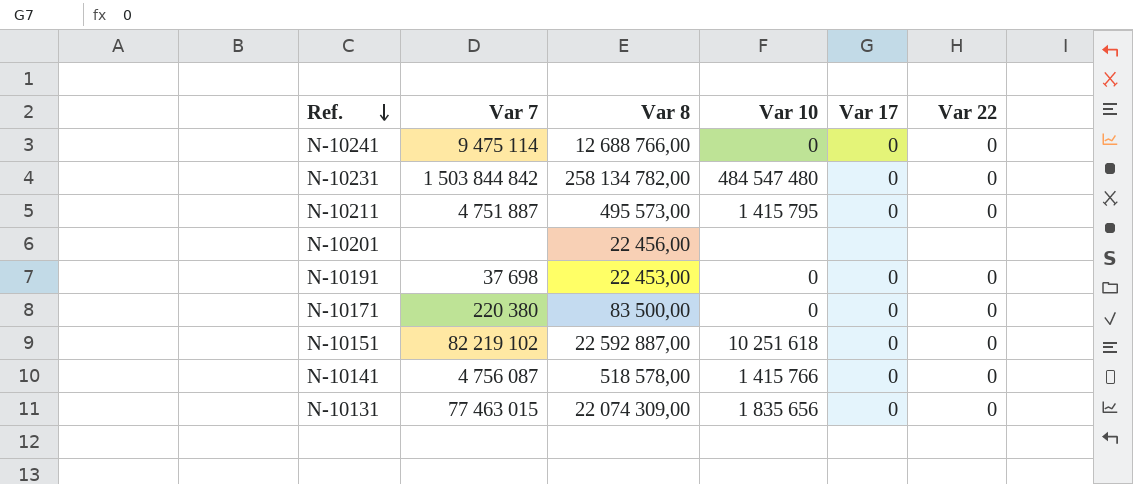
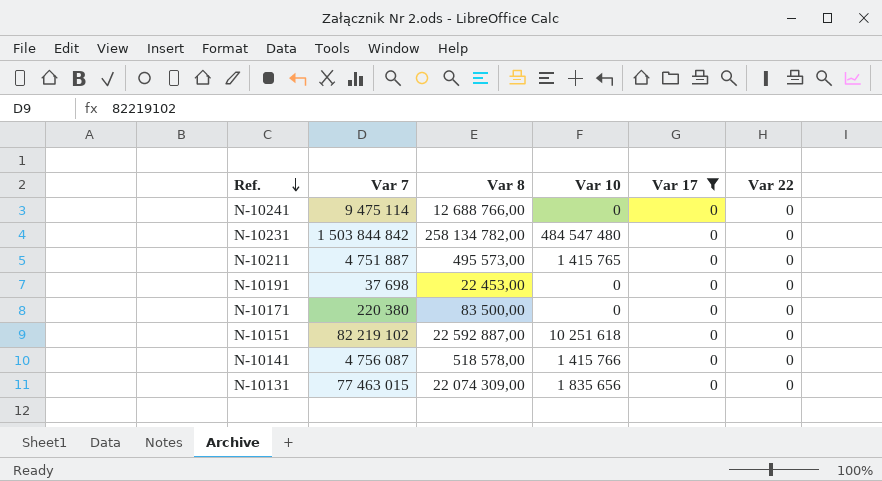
filter: none -> Var 17 = 0
N-10211 | Var 10: 1 415 795 -> 1 415 765

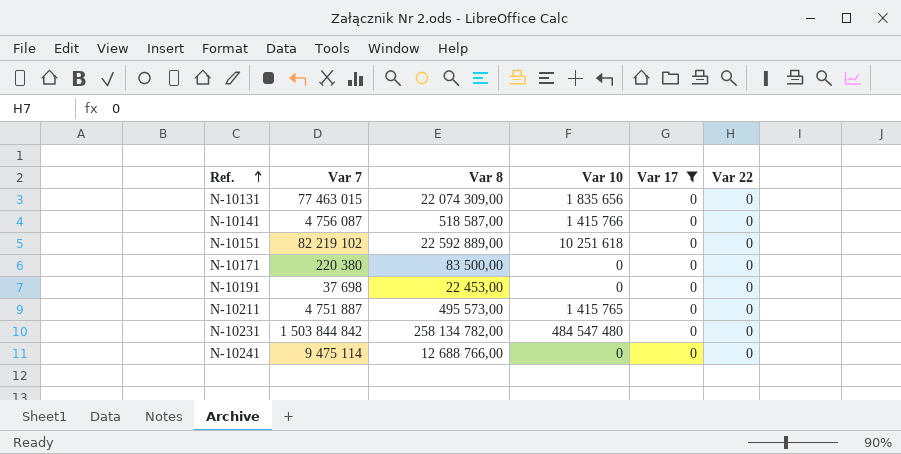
row order: Ref. descending -> Ref. ascending
N-10141 | Var 8: 518 578,00 -> 518 587,00
N-10151 | Var 8: 22 592 887,00 -> 22 592 889,00

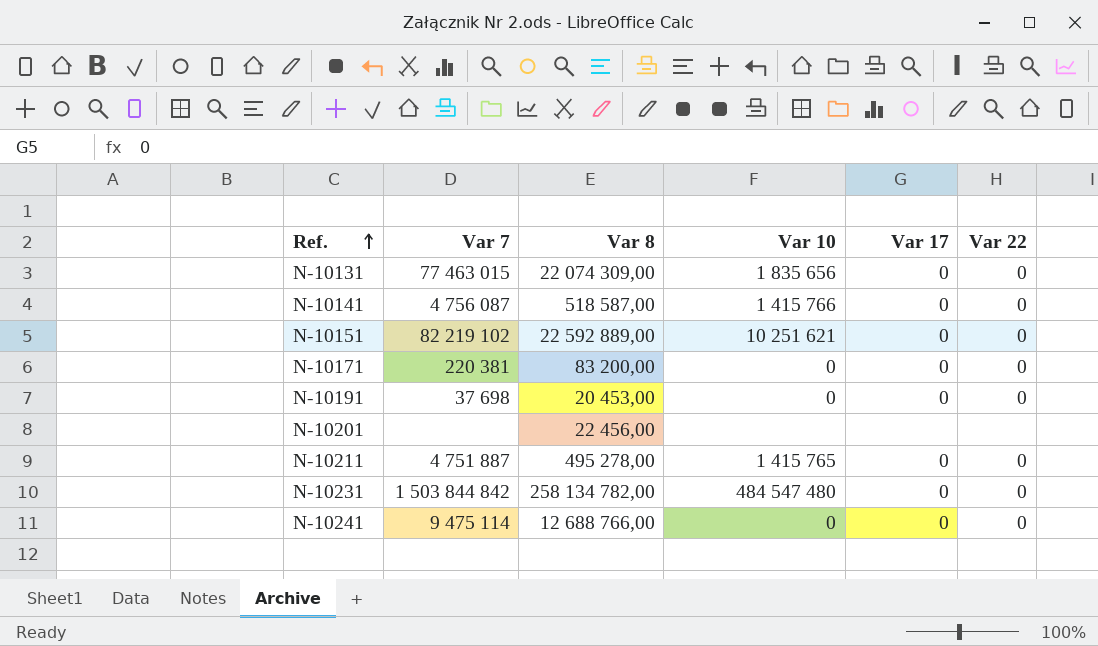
filter: Var 17 = 0 -> none
N-10151 | Var 10: 10 251 618 -> 10 251 621
N-10171 | Var 7: 220 380 -> 220 381
N-10171 | Var 8: 83 500,00 -> 83 200,00
N-10191 | Var 8: 22 453,00 -> 20 453,00
N-10211 | Var 8: 495 573,00 -> 495 278,00

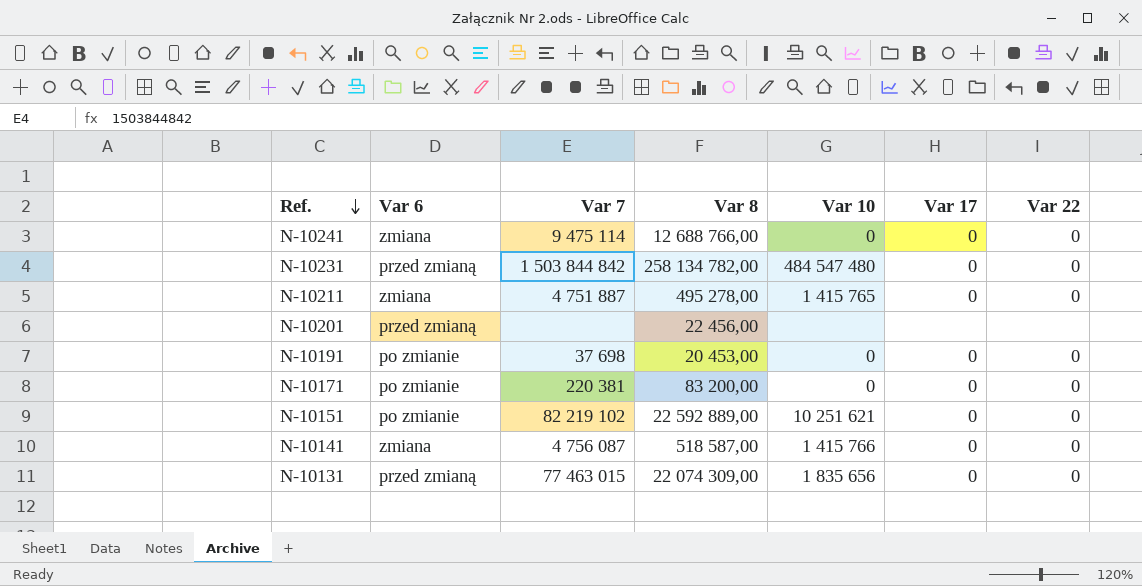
row order: Ref. ascending -> Ref. descending
column Var 6 | position: none -> 2

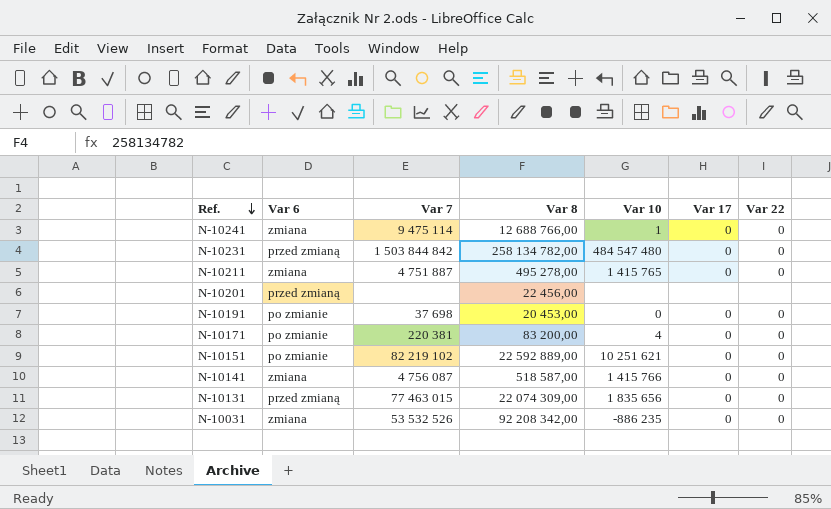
N-10241 | Var 10: 0 -> 1
N-10171 | Var 10: 0 -> 4
row N-10031: none -> zmiana | 53 532 526 | 92 208 342,00 | -886 235 | 0 | 0

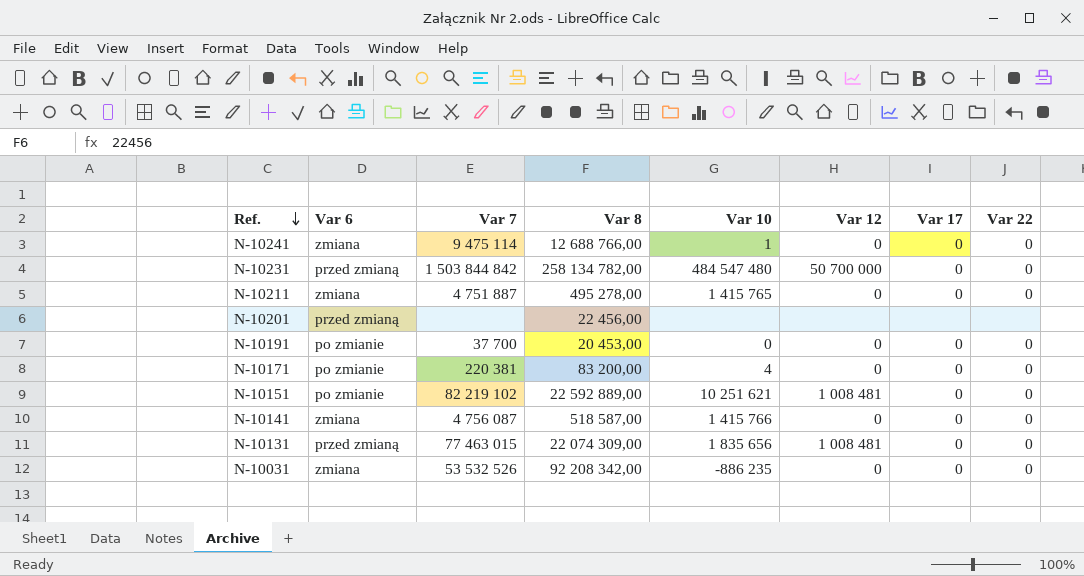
column Var 12 | position: none -> 6
N-10191 | Var 7: 37 698 -> 37 700

